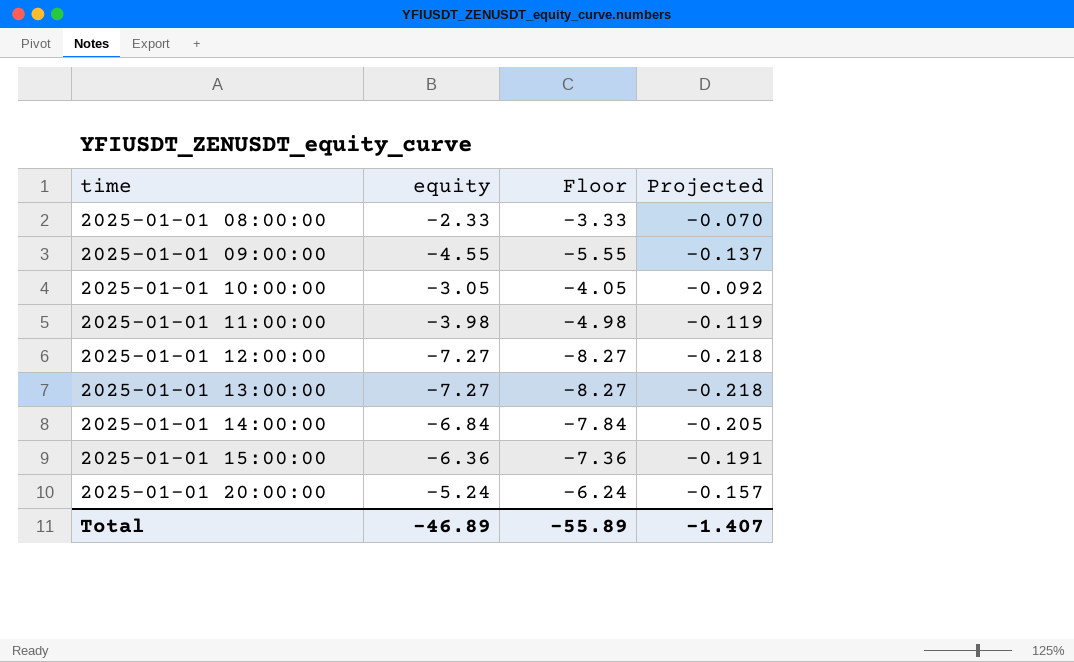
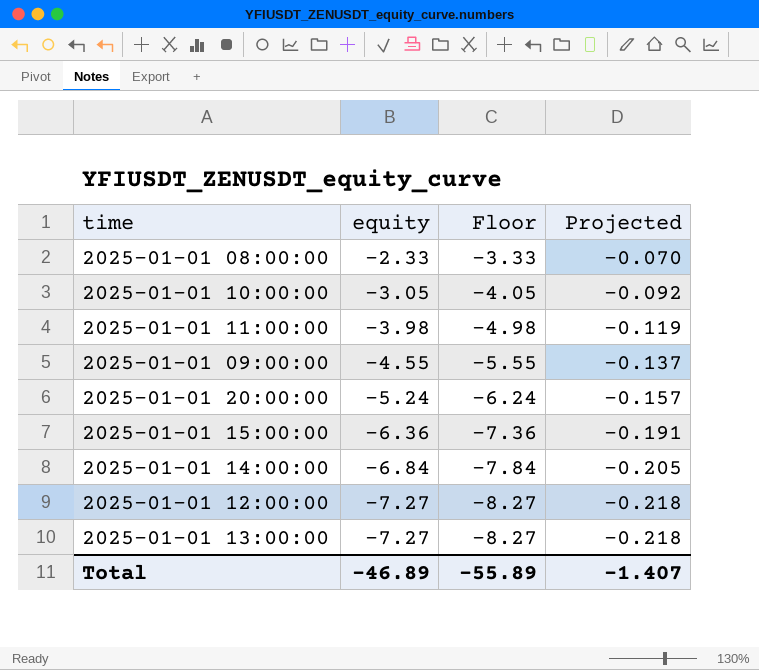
row order: time ascending -> equity descending

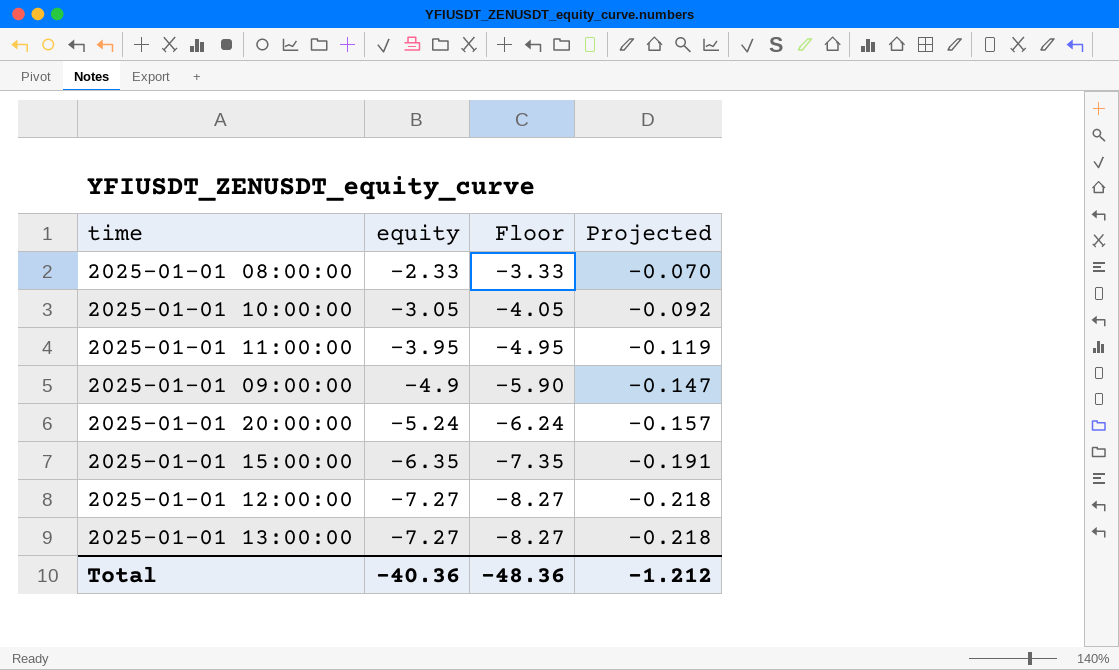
row 2025-01-01 14:00:00: -6.84 | -7.84 | -0.205 -> none
2025-01-01 11:00:00 | equity: -3.98 -> -3.95
2025-01-01 11:00:00 | Floor: -4.98 -> -4.95
2025-01-01 09:00:00 | equity: -4.55 -> -4.9
2025-01-01 09:00:00 | Floor: -5.55 -> -5.90
2025-01-01 09:00:00 | Projected: -0.137 -> -0.147
2025-01-01 15:00:00 | equity: -6.36 -> -6.35
2025-01-01 15:00:00 | Floor: -7.36 -> -7.35
Total | equity: -46.89 -> -40.36
Total | Floor: -55.89 -> -48.36
Total | Projected: -1.407 -> -1.212

